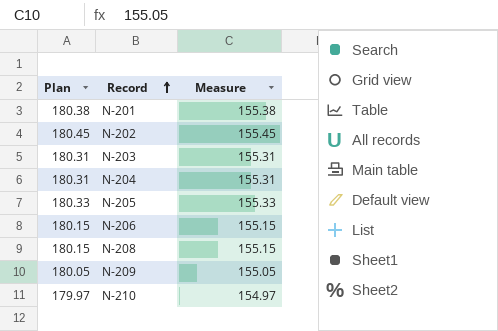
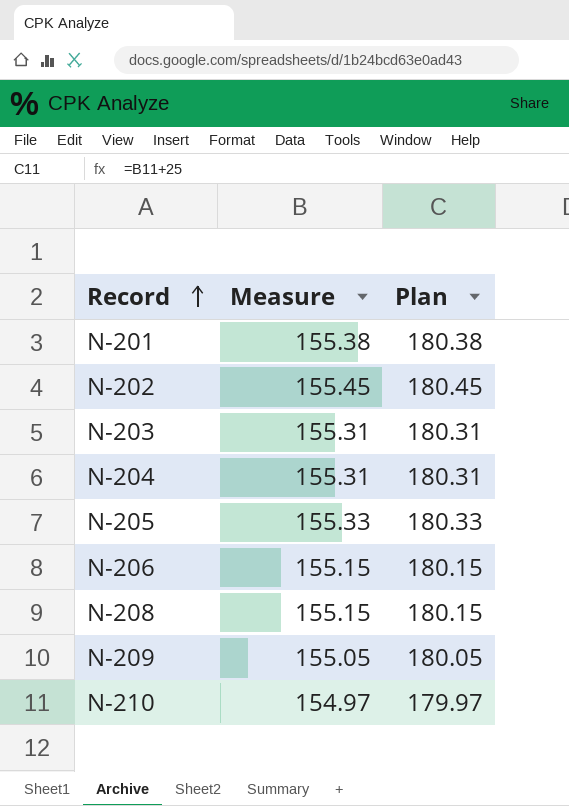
column Plan | position: 1 -> 3

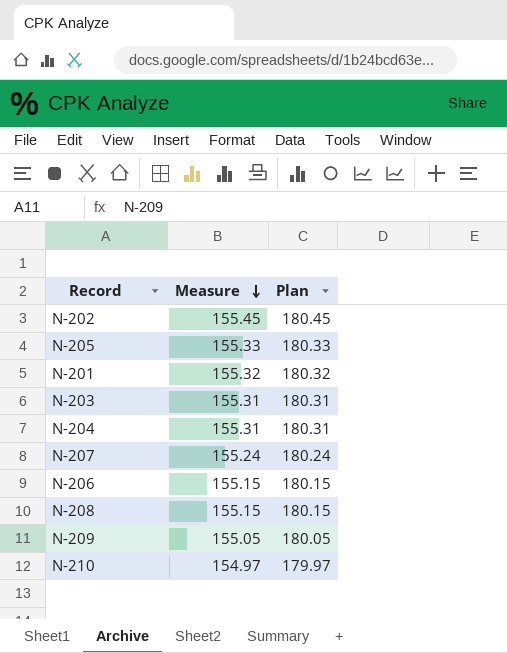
row order: Record ascending -> Measure descending
N-201 | Measure: 155.38 -> 155.32
N-201 | Plan: 180.38 -> 180.32
row N-207: none -> 155.24 | 180.24

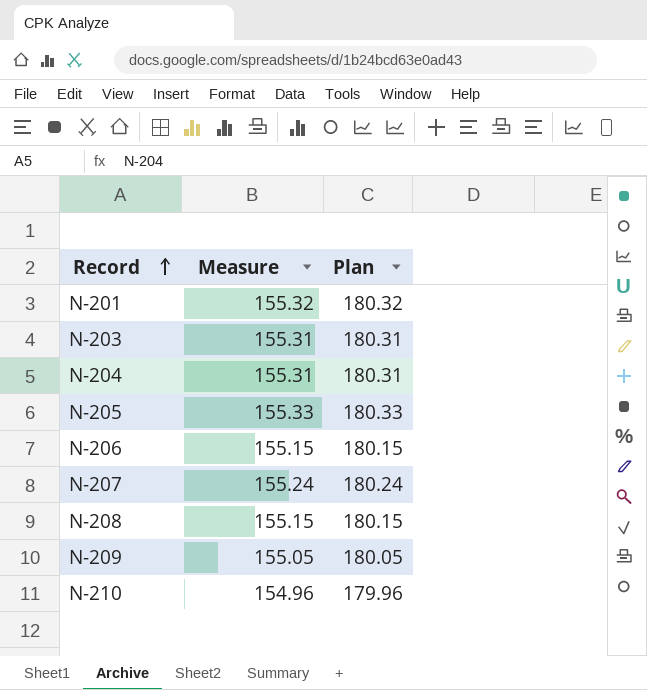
row order: Measure descending -> Record ascending
row N-202: 155.45 | 180.45 -> none
N-210 | Measure: 154.97 -> 154.96
N-210 | Plan: 179.97 -> 179.96

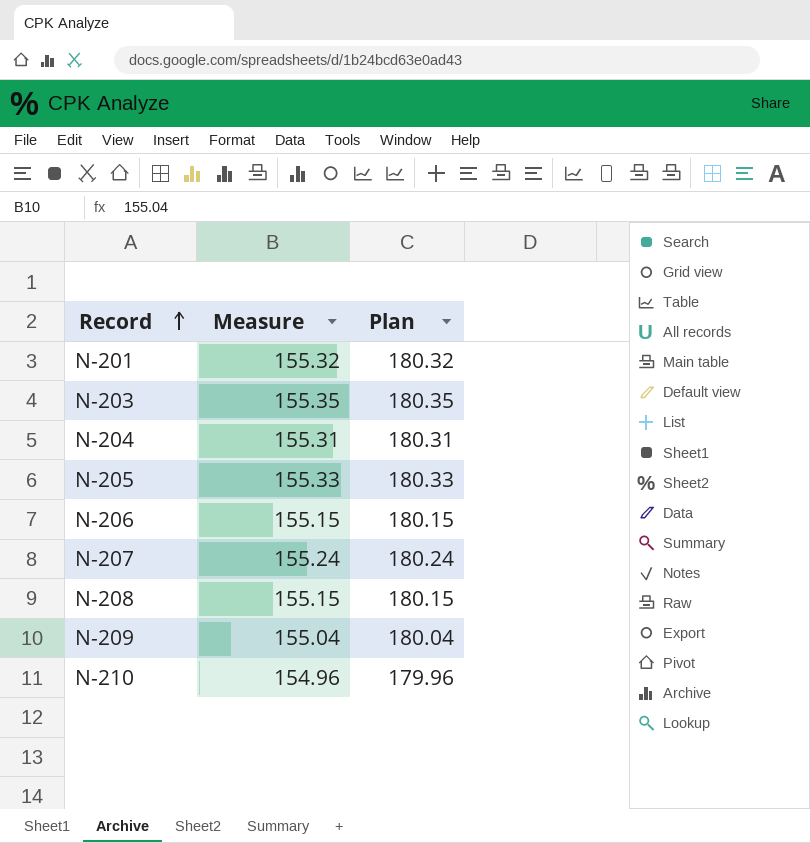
N-203 | Measure: 155.31 -> 155.35
N-203 | Plan: 180.31 -> 180.35
N-209 | Measure: 155.05 -> 155.04
N-209 | Plan: 180.05 -> 180.04

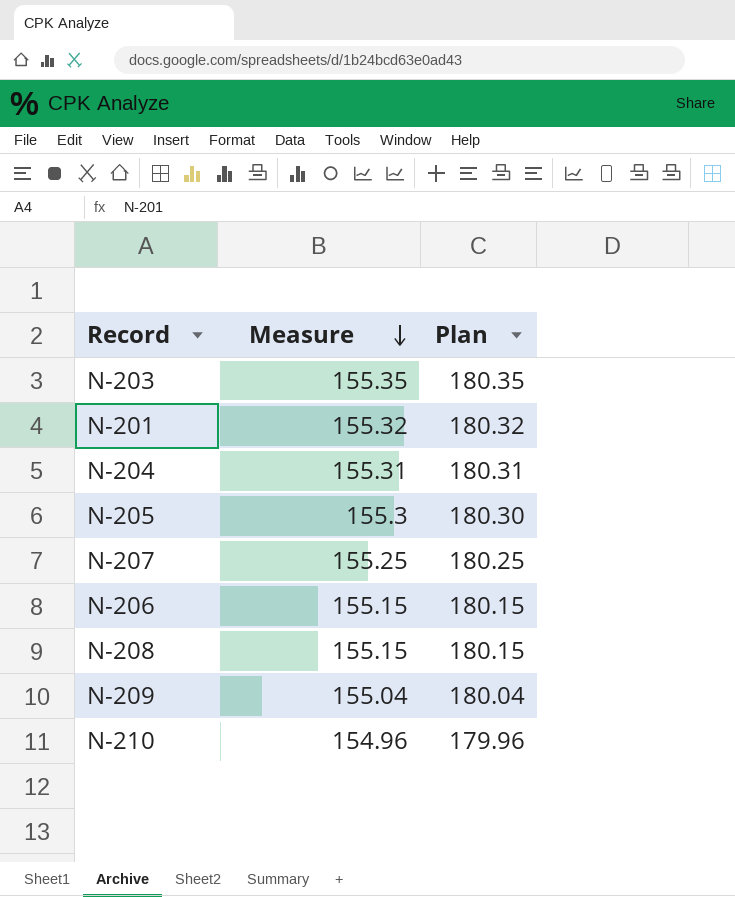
row order: Record ascending -> Measure descending
N-205 | Measure: 155.33 -> 155.3
N-205 | Plan: 180.33 -> 180.30
N-207 | Measure: 155.24 -> 155.25
N-207 | Plan: 180.24 -> 180.25

